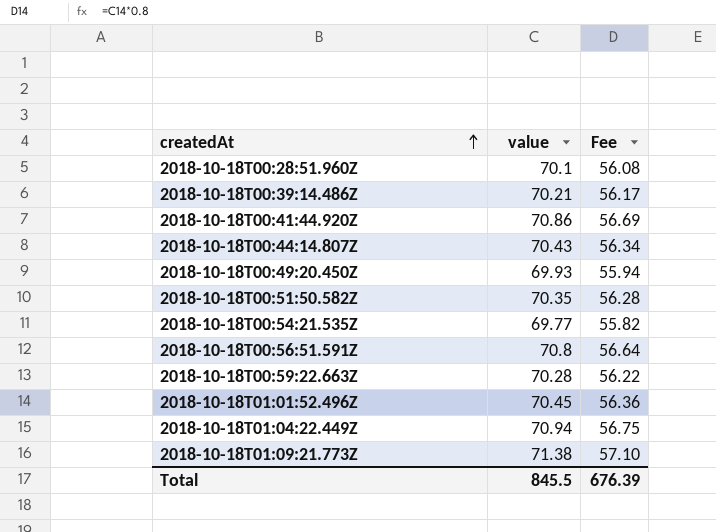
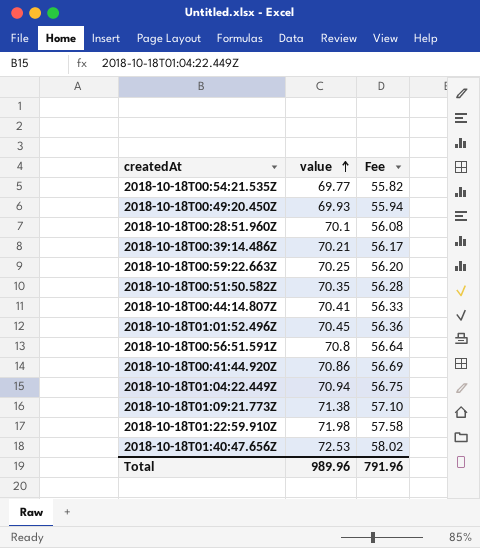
row order: createdAt ascending -> value ascending
2018-10-18T00:59:22.663Z | value: 70.28 -> 70.25
2018-10-18T00:59:22.663Z | Fee: 56.22 -> 56.20
2018-10-18T00:44:14.807Z | value: 70.43 -> 70.41
2018-10-18T00:44:14.807Z | Fee: 56.34 -> 56.33
row 2018-10-18T01:22:59.910Z: none -> 71.98 | 57.58
row 2018-10-18T01:40:47.656Z: none -> 72.53 | 58.02
Total | value: 845.5 -> 989.96
Total | Fee: 676.39 -> 791.96

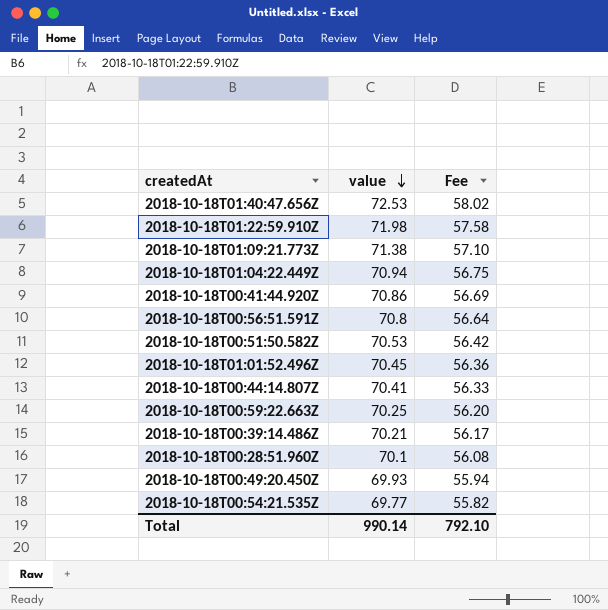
row order: value ascending -> value descending
2018-10-18T00:51:50.582Z | value: 70.35 -> 70.53
2018-10-18T00:51:50.582Z | Fee: 56.28 -> 56.42
Total | value: 989.96 -> 990.14
Total | Fee: 791.96 -> 792.10

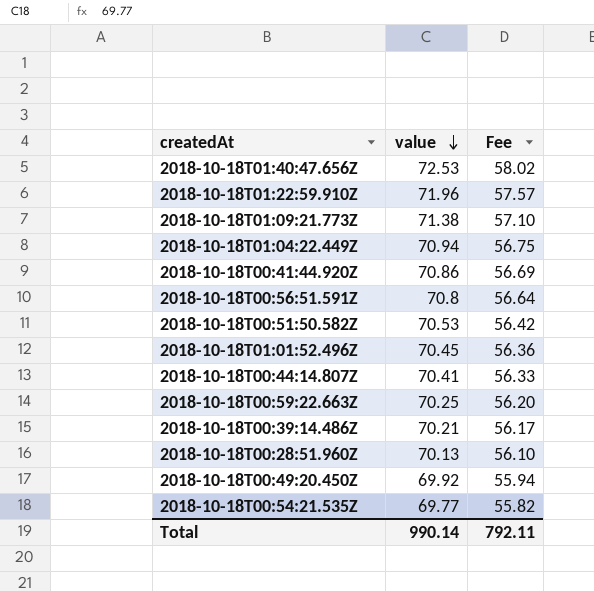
2018-10-18T01:22:59.910Z | value: 71.98 -> 71.96
2018-10-18T01:22:59.910Z | Fee: 57.58 -> 57.57
2018-10-18T00:28:51.960Z | value: 70.1 -> 70.13
2018-10-18T00:28:51.960Z | Fee: 56.08 -> 56.10
2018-10-18T00:49:20.450Z | value: 69.93 -> 69.92
Total | Fee: 792.10 -> 792.11

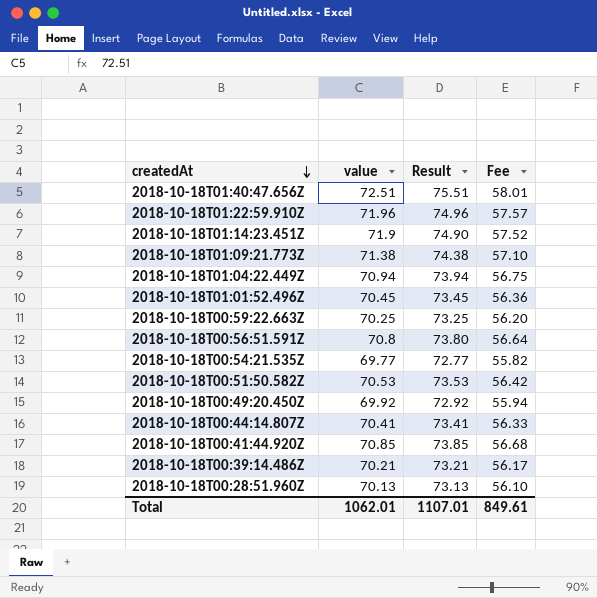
row order: value descending -> createdAt descending
column Result | formula: none -> [value] + 3
2018-10-18T01:40:47.656Z | value: 72.53 -> 72.51
2018-10-18T01:40:47.656Z | Fee: 58.02 -> 58.01
row 2018-10-18T01:14:23.451Z: none -> 71.9 | 74.90 | 57.52
2018-10-18T00:41:44.920Z | value: 70.86 -> 70.85
2018-10-18T00:41:44.920Z | Fee: 56.69 -> 56.68
Total | value: 990.14 -> 1062.01
Total | Fee: 792.11 -> 849.61

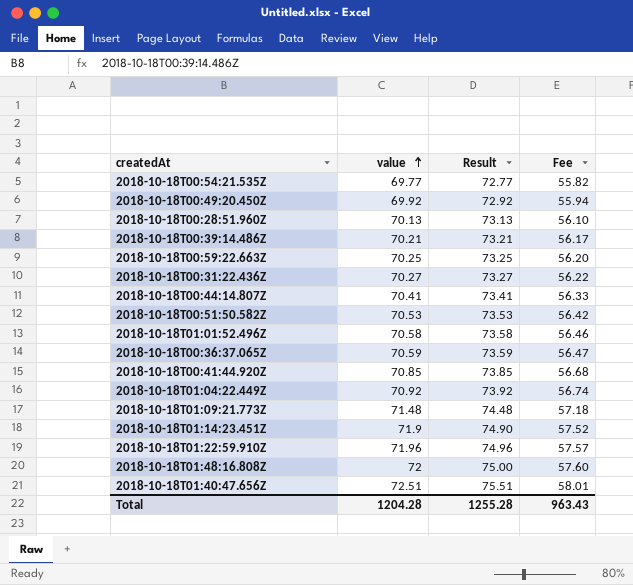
row order: createdAt descending -> value ascending
row 2018-10-18T00:56:51.591Z: 70.8 | 73.80 | 56.64 -> none
row 2018-10-18T00:31:22.436Z: none -> 70.27 | 73.27 | 56.22
2018-10-18T01:01:52.496Z | value: 70.45 -> 70.58
2018-10-18T01:01:52.496Z | Result: 73.45 -> 73.58
2018-10-18T01:01:52.496Z | Fee: 56.36 -> 56.46
row 2018-10-18T00:36:37.065Z: none -> 70.59 | 73.59 | 56.47
2018-10-18T01:04:22.449Z | value: 70.94 -> 70.92
2018-10-18T01:04:22.449Z | Result: 73.94 -> 73.92
2018-10-18T01:04:22.449Z | Fee: 56.75 -> 56.74
2018-10-18T01:09:21.773Z | value: 71.38 -> 71.48
2018-10-18T01:09:21.773Z | Result: 74.38 -> 74.48
2018-10-18T01:09:21.773Z | Fee: 57.10 -> 57.18
row 2018-10-18T01:48:16.808Z: none -> 72 | 75.00 | 57.60
Total | value: 1062.01 -> 1204.28
Total | Result: 1107.01 -> 1255.28
Total | Fee: 849.61 -> 963.43

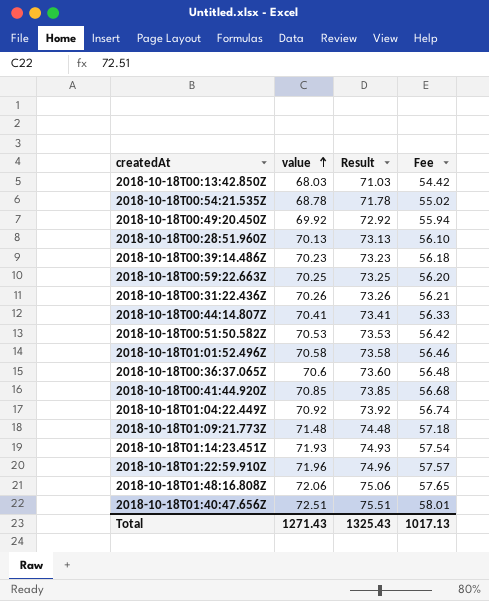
row 2018-10-18T00:13:42.850Z: none -> 68.03 | 71.03 | 54.42
2018-10-18T00:54:21.535Z | value: 69.77 -> 68.78
2018-10-18T00:54:21.535Z | Result: 72.77 -> 71.78
2018-10-18T00:54:21.535Z | Fee: 55.82 -> 55.02
2018-10-18T00:39:14.486Z | value: 70.21 -> 70.23
2018-10-18T00:39:14.486Z | Result: 73.21 -> 73.23
2018-10-18T00:39:14.486Z | Fee: 56.17 -> 56.18
2018-10-18T00:31:22.436Z | value: 70.27 -> 70.26
2018-10-18T00:31:22.436Z | Result: 73.27 -> 73.26
2018-10-18T00:31:22.436Z | Fee: 56.22 -> 56.21
2018-10-18T00:36:37.065Z | value: 70.59 -> 70.6
2018-10-18T00:36:37.065Z | Result: 73.59 -> 73.60
2018-10-18T00:36:37.065Z | Fee: 56.47 -> 56.48
2018-10-18T01:14:23.451Z | value: 71.9 -> 71.93
2018-10-18T01:14:23.451Z | Result: 74.90 -> 74.93
2018-10-18T01:14:23.451Z | Fee: 57.52 -> 57.54
2018-10-18T01:48:16.808Z | value: 72 -> 72.06
2018-10-18T01:48:16.808Z | Result: 75.00 -> 75.06
2018-10-18T01:48:16.808Z | Fee: 57.60 -> 57.65
Total | value: 1204.28 -> 1271.43
Total | Result: 1255.28 -> 1325.43
Total | Fee: 963.43 -> 1017.13

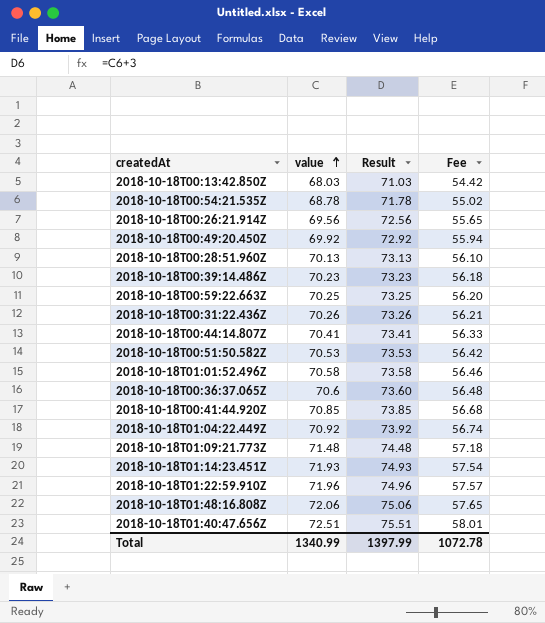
row 2018-10-18T00:26:21.914Z: none -> 69.56 | 72.56 | 55.65
Total | value: 1271.43 -> 1340.99
Total | Result: 1325.43 -> 1397.99
Total | Fee: 1017.13 -> 1072.78

